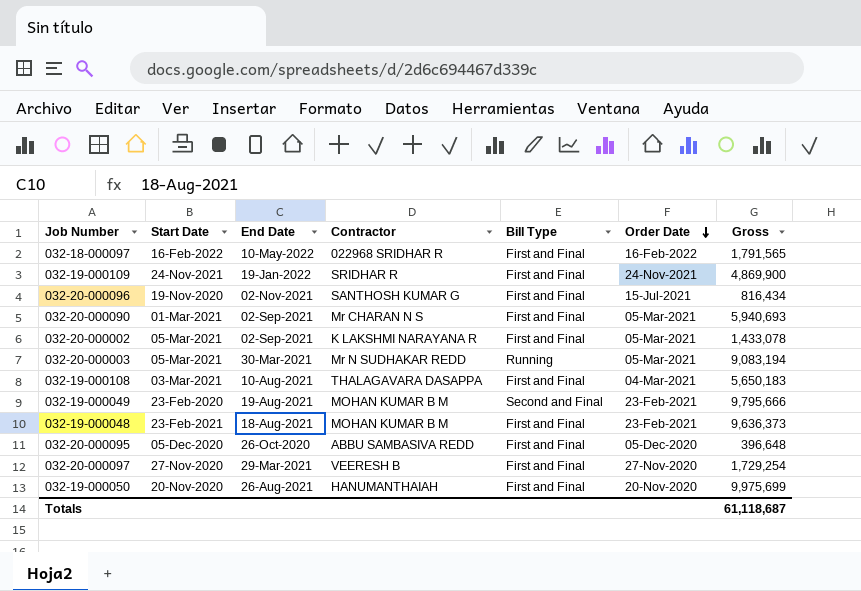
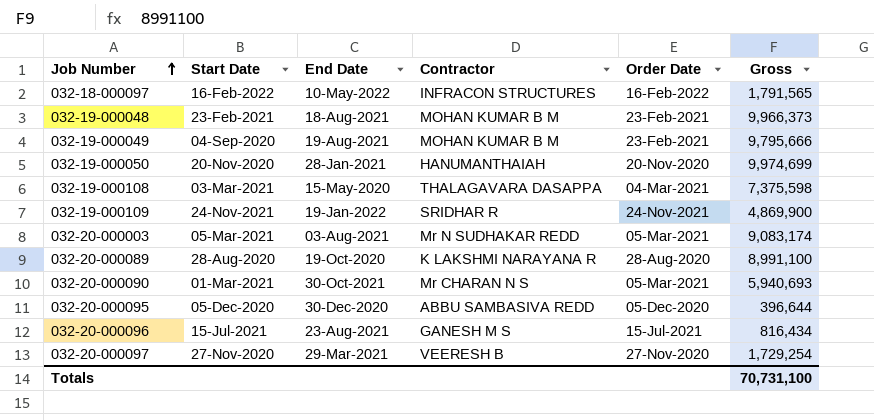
row order: Order Date descending -> Job Number ascending
column Bill Type | position: 5 -> none
row 032-20-000002: 05-Mar-2021 | 02-Sep-2021 | K LAKSHMI NARAYANA R | First and Final | 05-Mar-2021 | 1,433,078 -> none
032-18-000097 | Contractor: 022968 SRIDHAR R -> INFRACON STRUCTURES
032-19-000048 | Gross: 9,636,373 -> 9,966,373
032-19-000049 | Start Date: 23-Feb-2020 -> 04-Sep-2020
032-19-000050 | End Date: 26-Aug-2021 -> 28-Jan-2021
032-19-000050 | Gross: 9,975,699 -> 9,974,699
032-19-000108 | End Date: 10-Aug-2021 -> 15-May-2020
032-19-000108 | Gross: 5,650,183 -> 7,375,598
032-20-000003 | End Date: 30-Mar-2021 -> 03-Aug-2021
032-20-000003 | Gross: 9,083,194 -> 9,083,174
row 032-20-000089: none -> 28-Aug-2020 | 19-Oct-2020 | K LAKSHMI NARAYANA R | 28-Aug-2020 | 8,991,100
032-20-000090 | End Date: 02-Sep-2021 -> 30-Oct-2021
032-20-000095 | End Date: 26-Oct-2020 -> 30-Dec-2020
032-20-000095 | Gross: 396,648 -> 396,644
032-20-000096 | Start Date: 19-Nov-2020 -> 15-Jul-2021
032-20-000096 | End Date: 02-Nov-2021 -> 23-Aug-2021
032-20-000096 | Contractor: SANTHOSH KUMAR G -> GANESH M S
Totals | Gross: 61,118,687 -> 70,731,100

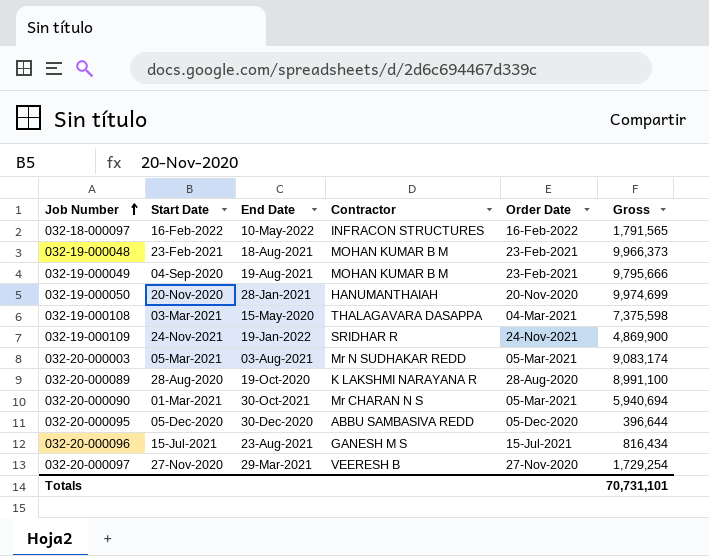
032-20-000090 | Gross: 5,940,693 -> 5,940,694
Totals | Gross: 70,731,100 -> 70,731,101

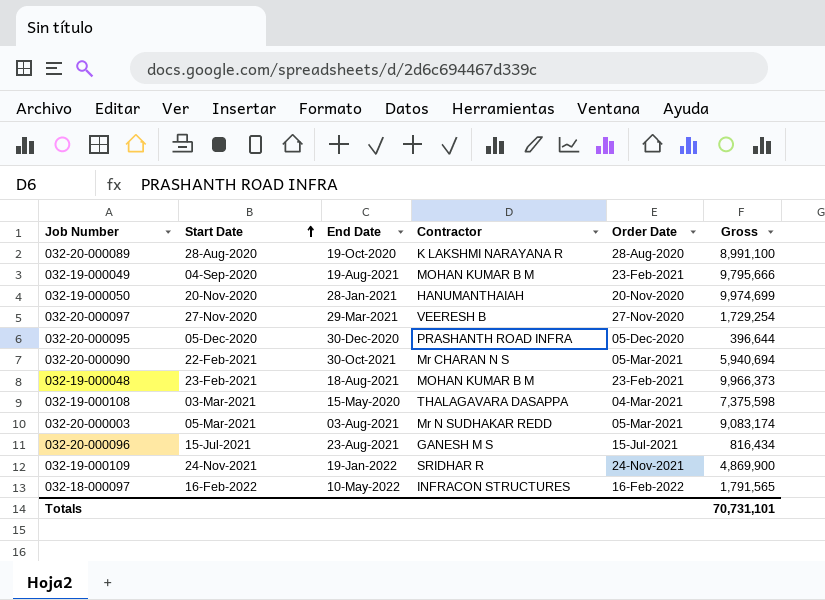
row order: Job Number ascending -> Start Date ascending
032-20-000095 | Contractor: ABBU SAMBASIVA REDD -> PRASHANTH ROAD INFRA
032-20-000090 | Start Date: 01-Mar-2021 -> 22-Feb-2021

